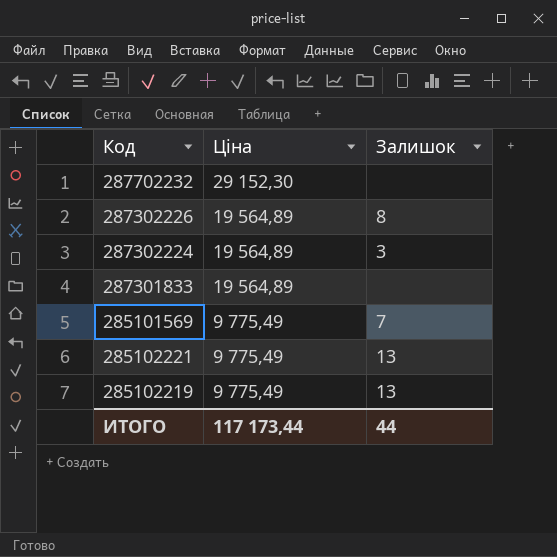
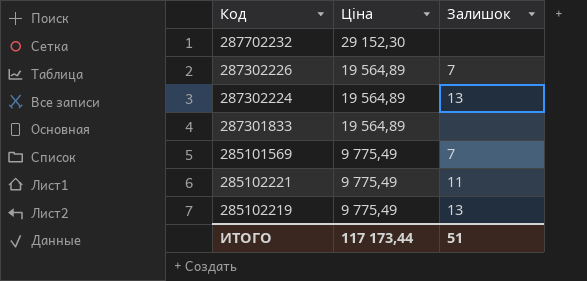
287302226 | Залишок: 8 -> 7
287302224 | Залишок: 3 -> 13
285102221 | Залишок: 13 -> 11
ИТОГО | Залишок: 44 -> 51

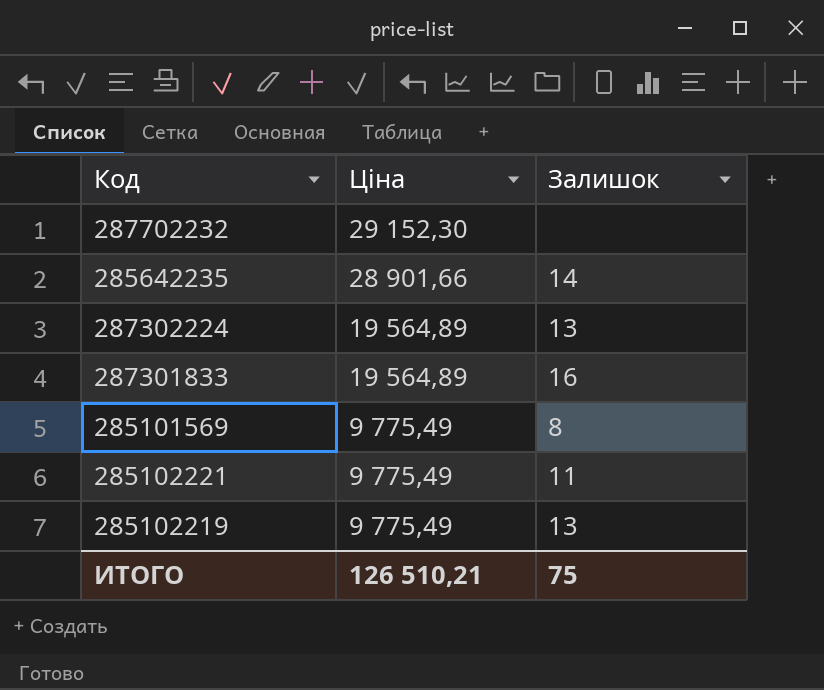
row 287302226: 19 564,89 | 7 -> none
row 285642235: none -> 28 901,66 | 14
287301833 | Залишок: none -> 16
285101569 | Залишок: 7 -> 8
ИТОГО | Ціна: 117 173,44 -> 126 510,21
ИТОГО | Залишок: 51 -> 75

